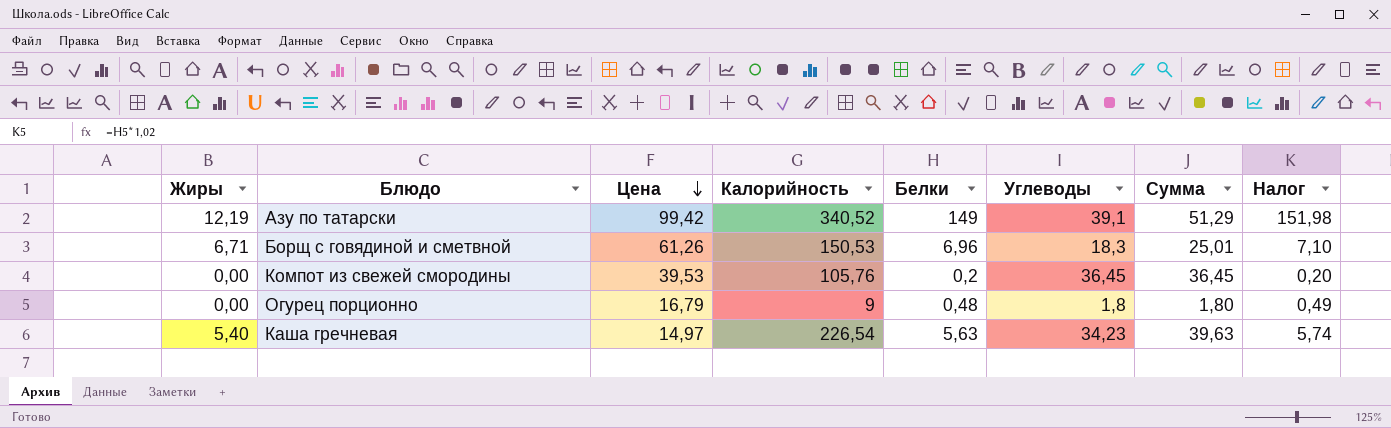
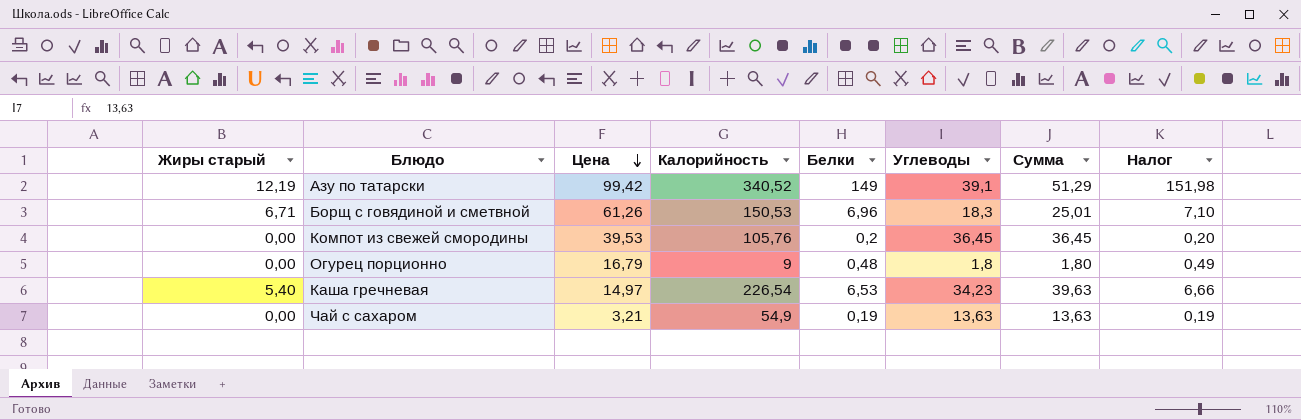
column name: Жиры -> Жиры старый
Каша гречневая | Белки: 5,63 -> 6,53
Каша гречневая | Налог: 5,74 -> 6,66
row Чай с сахаром: none -> 0,00 | 3,21 | 54,9 | 0,19 | 13,63 | 13,63 | 0,19

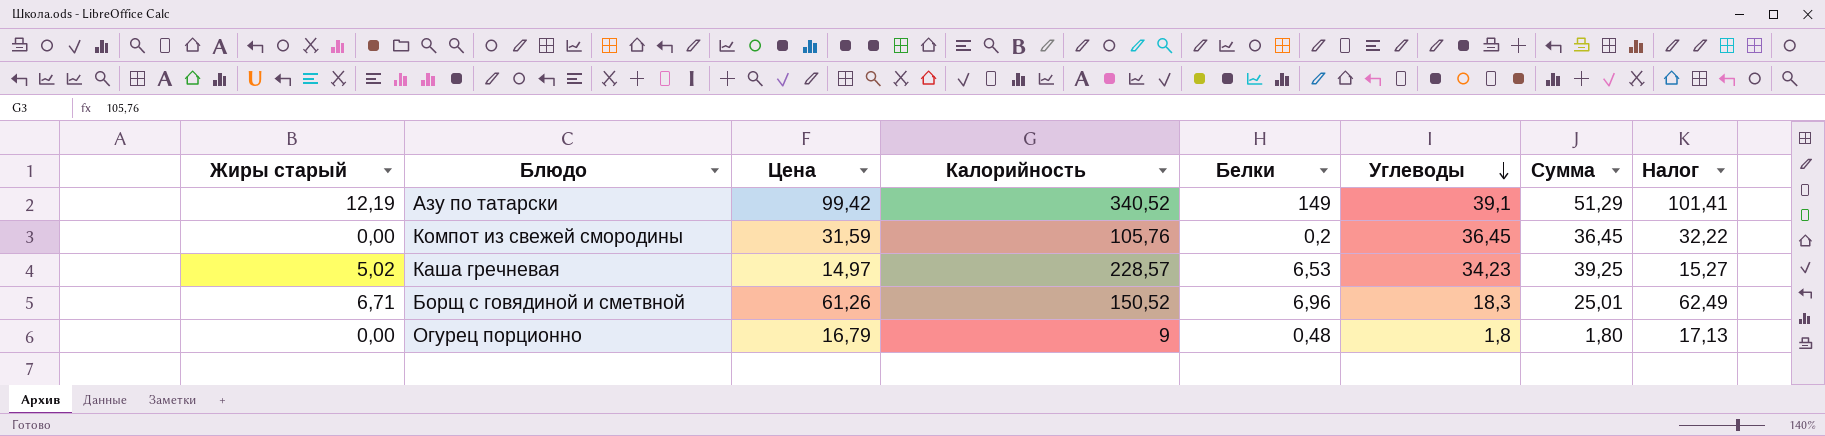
row order: Цена descending -> Углеводы descending
column Налог | formula: [Белки] * 1,02 -> [Цена] * 1,02
row Чай с сахаром: 0,00 | 3,21 | 54,9 | 0,19 | 13,63 | 13,63 | 0,19 -> none
Компот из свежей смородины | Цена: 39,53 -> 31,59
Каша гречневая | Жиры старый: 5,40 -> 5,02
Каша гречневая | Калорийность: 226,54 -> 228,57
Каша гречневая | Сумма: 39,63 -> 39,25
Борщ с говядиной и сметвной | Калорийность: 150,53 -> 150,52

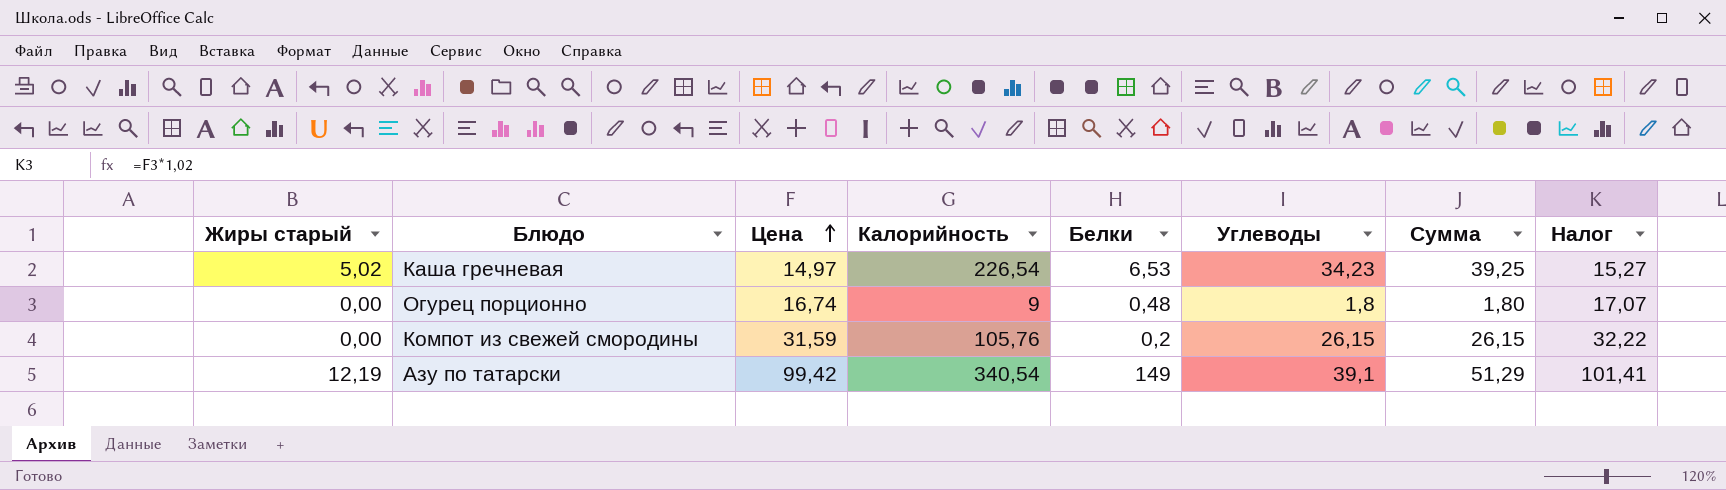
row order: Углеводы descending -> Цена ascending
row Борщ с говядиной и сметвной: 6,71 | 61,26 | 150,52 | 6,96 | 18,3 | 25,01 | 62,49 -> none
Каша гречневая | Калорийность: 228,57 -> 226,54
Огурец порционно | Цена: 16,79 -> 16,74
Огурец порционно | Налог: 17,13 -> 17,07
Компот из свежей смородины | Углеводы: 36,45 -> 26,15
Компот из свежей смородины | Сумма: 36,45 -> 26,15
Азу по татарски | Калорийность: 340,52 -> 340,54

